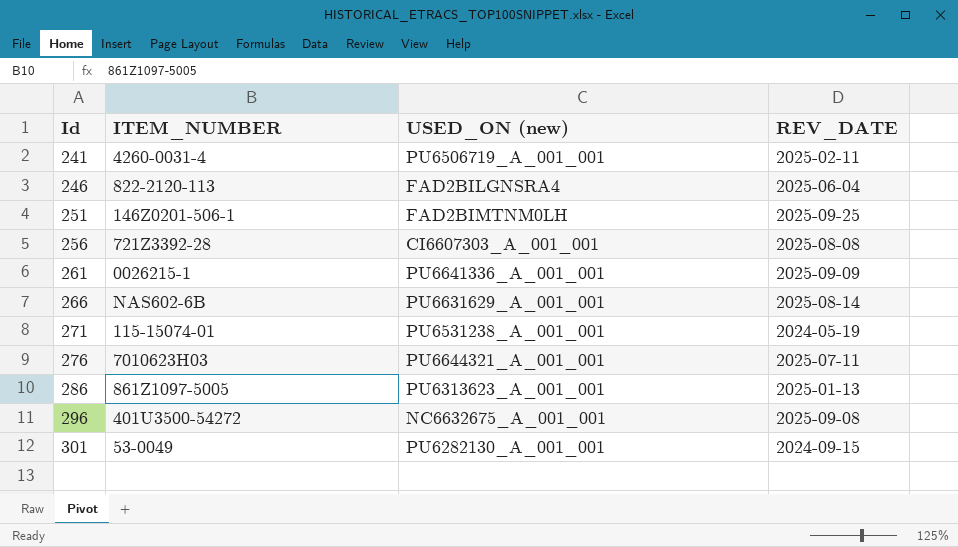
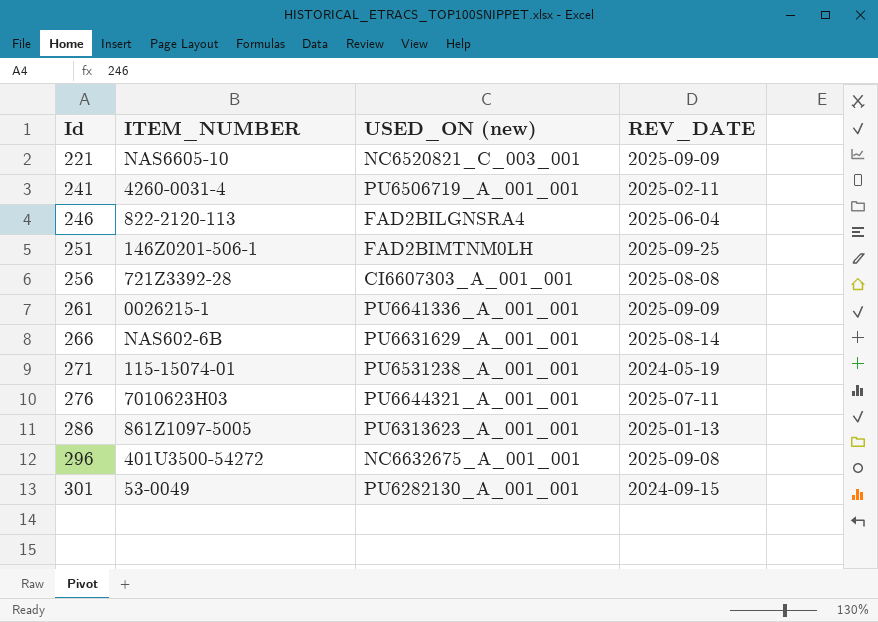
row 221: none -> NAS6605-10 | NC6520821_C_003_001 | 2025-09-09

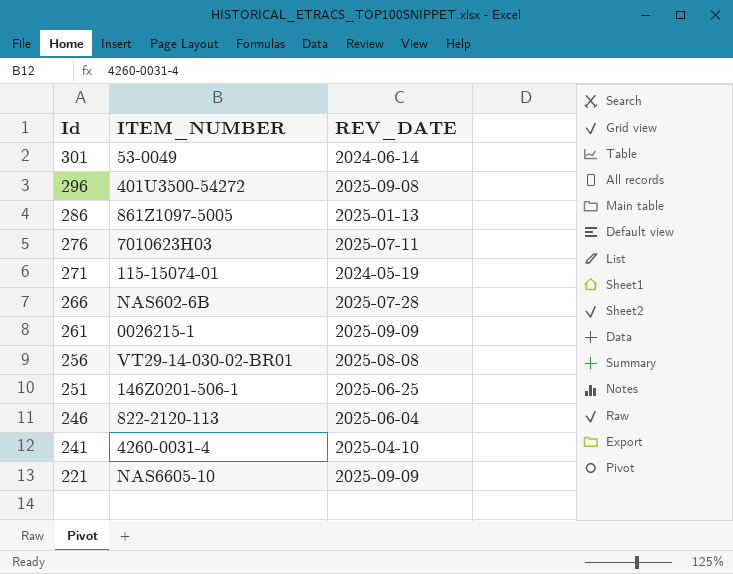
row order: Id ascending -> Id descending
column USED_ON (new) | position: 3 -> none
301 | REV_DATE: 2024-09-15 -> 2024-06-14
266 | REV_DATE: 2025-08-14 -> 2025-07-28
256 | ITEM_NUMBER: 721Z3392-28 -> VT29-14-030-02-BR01
251 | REV_DATE: 2025-09-25 -> 2025-06-25
241 | REV_DATE: 2025-02-11 -> 2025-04-10

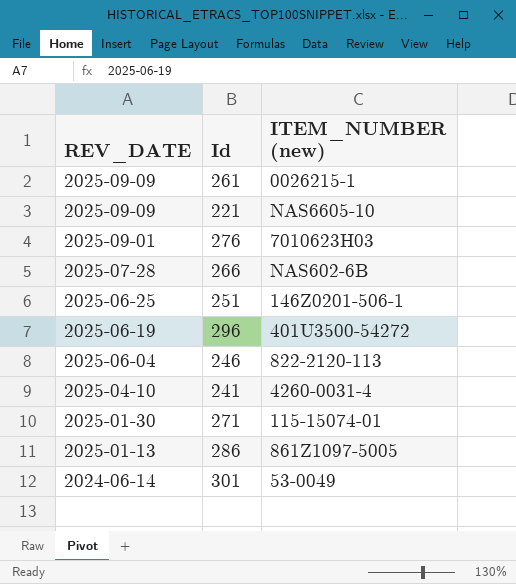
row order: Id descending -> REV_DATE descending
column REV_DATE | position: 3 -> 1
column name: ITEM_NUMBER -> ITEM_NUMBER (new)
row 256: VT29-14-030-02-BR01 | 2025-08-08 -> none
276 | REV_DATE: 2025-07-11 -> 2025-09-01
296 | REV_DATE: 2025-09-08 -> 2025-06-19
271 | REV_DATE: 2024-05-19 -> 2025-01-30

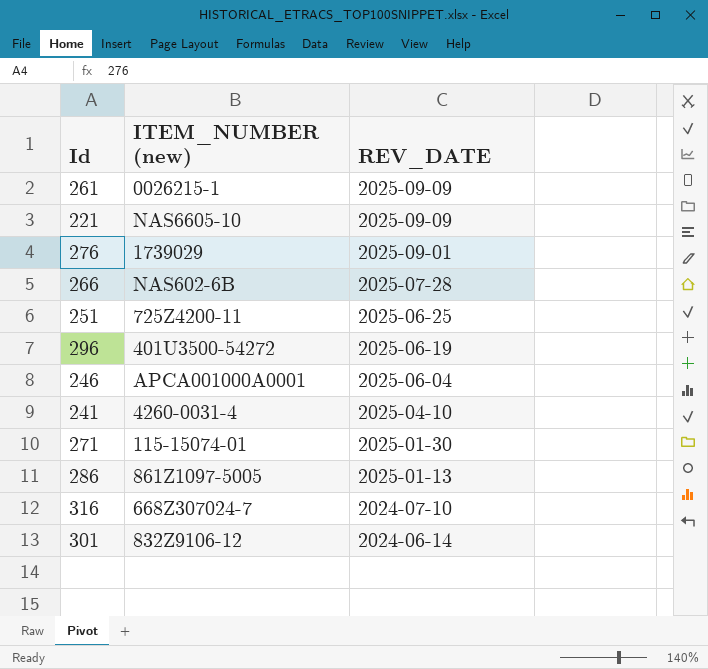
column REV_DATE | position: 1 -> 3
276 | ITEM_NUMBER (new): 7010623H03 -> 1739029
251 | ITEM_NUMBER (new): 146Z0201-506-1 -> 725Z4200-11
246 | ITEM_NUMBER (new): 822-2120-113 -> APCA001000A0001
row 316: none -> 668Z307024-7 | 2024-07-10
301 | ITEM_NUMBER (new): 53-0049 -> 832Z9106-12

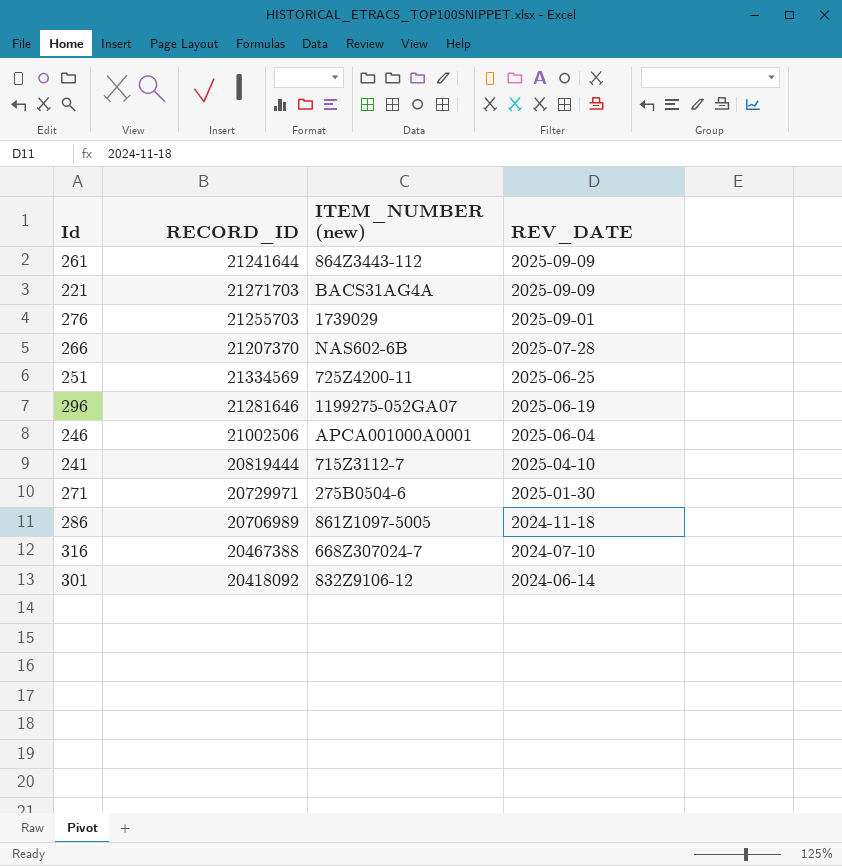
column RECORD_ID | position: none -> 2
261 | ITEM_NUMBER (new): 0026215-1 -> 864Z3443-112
221 | ITEM_NUMBER (new): NAS6605-10 -> BACS31AG4A
296 | ITEM_NUMBER (new): 401U3500-54272 -> 1199275-052GA07
241 | ITEM_NUMBER (new): 4260-0031-4 -> 715Z3112-7
271 | ITEM_NUMBER (new): 115-15074-01 -> 275B0504-6
286 | REV_DATE: 2025-01-13 -> 2024-11-18

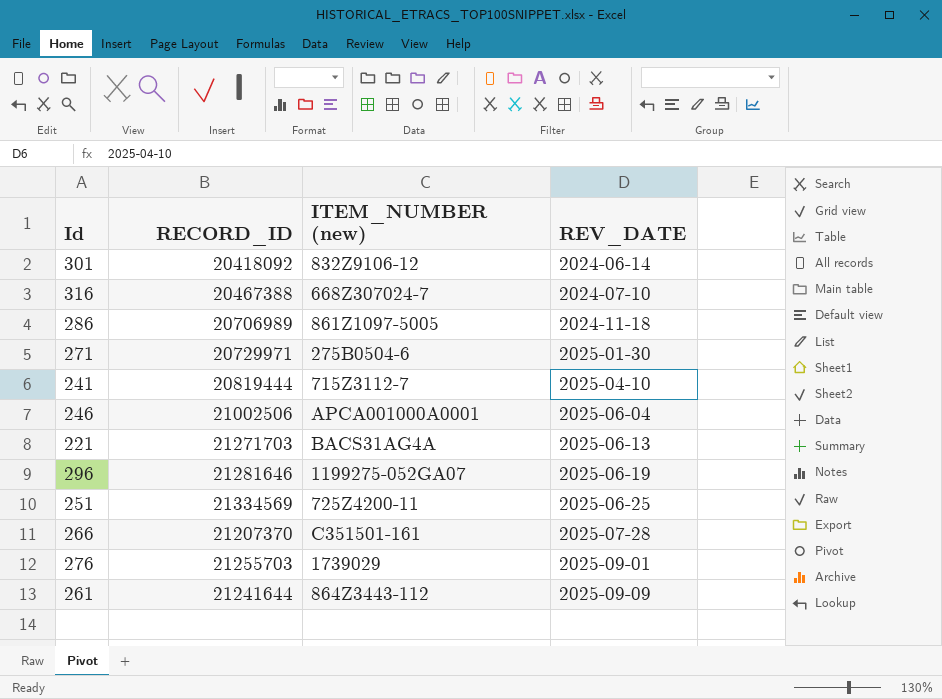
row order: REV_DATE descending -> REV_DATE ascending
221 | REV_DATE: 2025-09-09 -> 2025-06-13
266 | ITEM_NUMBER (new): NAS602-6B -> C351501-161

